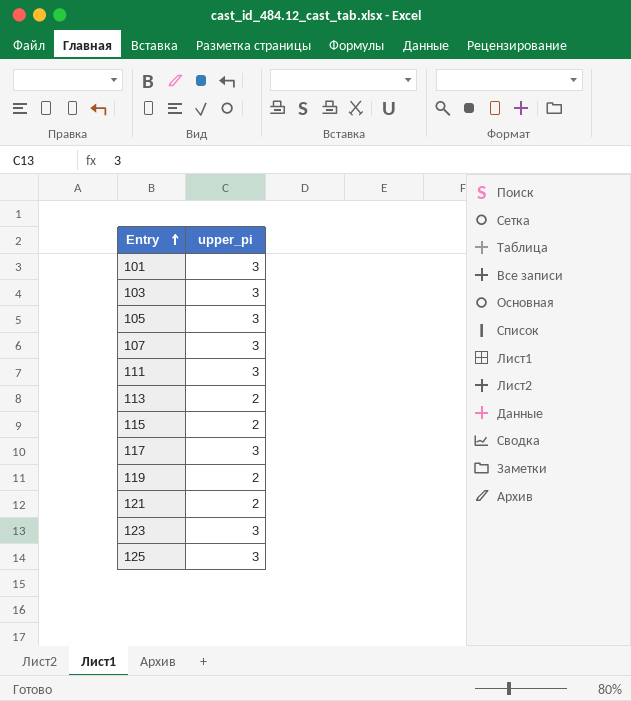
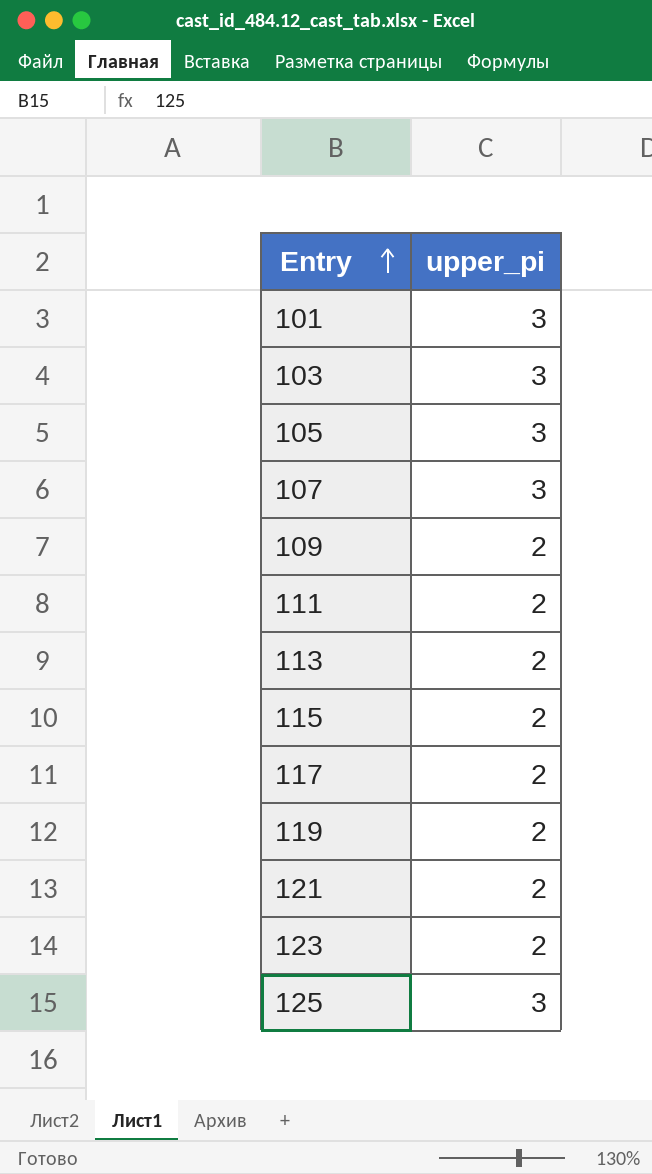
row 109: none -> 2
111 | upper_pi: 3 -> 2
117 | upper_pi: 3 -> 2
123 | upper_pi: 3 -> 2

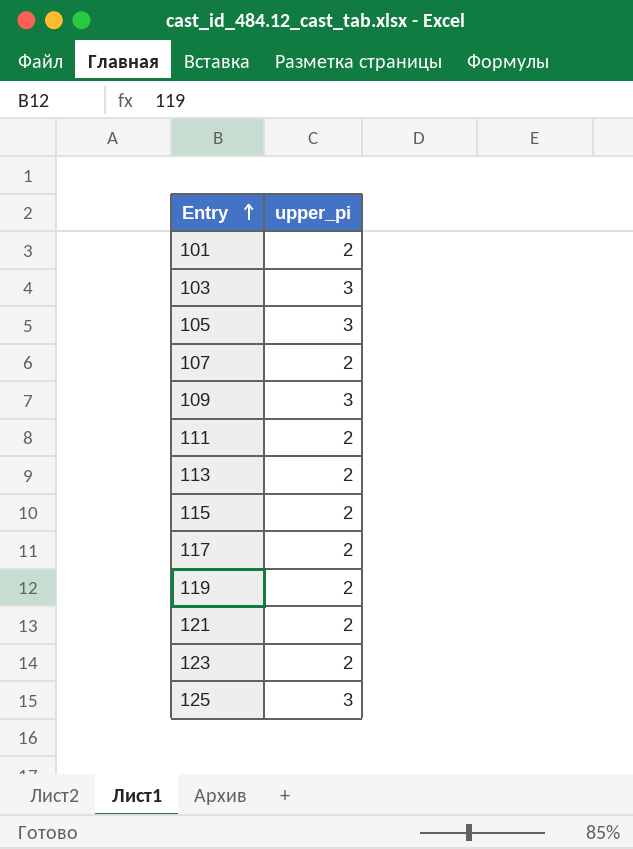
101 | upper_pi: 3 -> 2
107 | upper_pi: 3 -> 2
109 | upper_pi: 2 -> 3

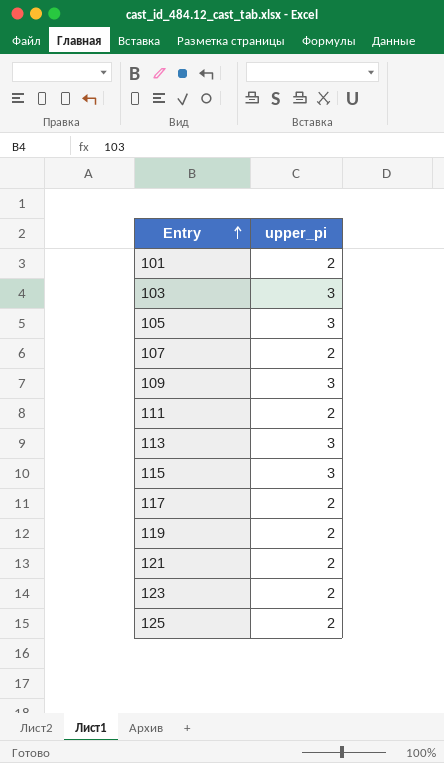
113 | upper_pi: 2 -> 3
115 | upper_pi: 2 -> 3
125 | upper_pi: 3 -> 2

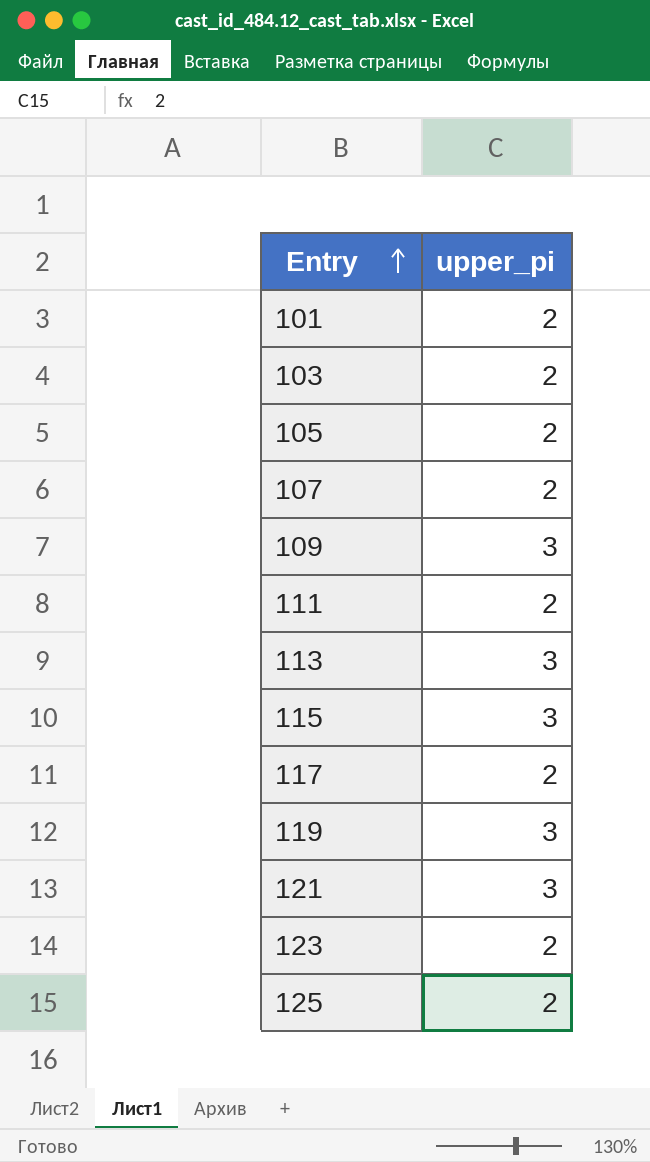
103 | upper_pi: 3 -> 2
105 | upper_pi: 3 -> 2
119 | upper_pi: 2 -> 3
121 | upper_pi: 2 -> 3

